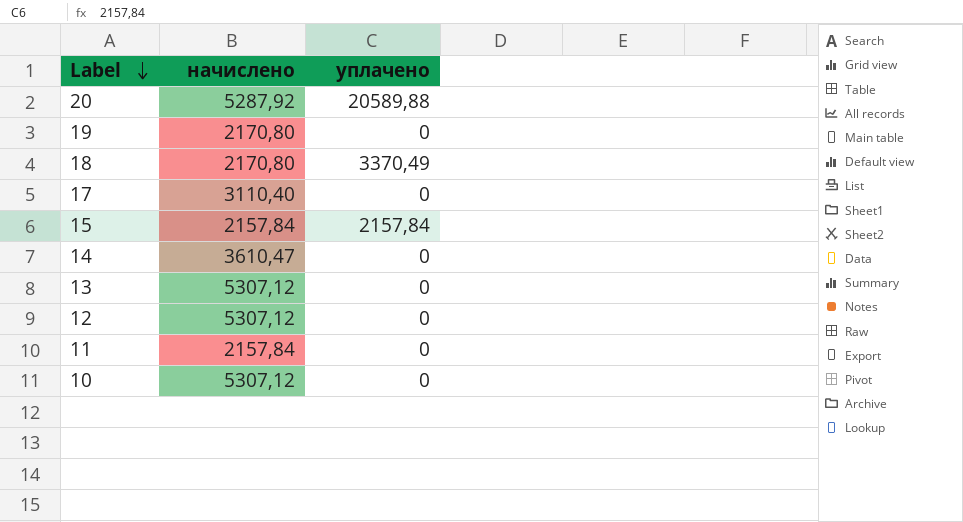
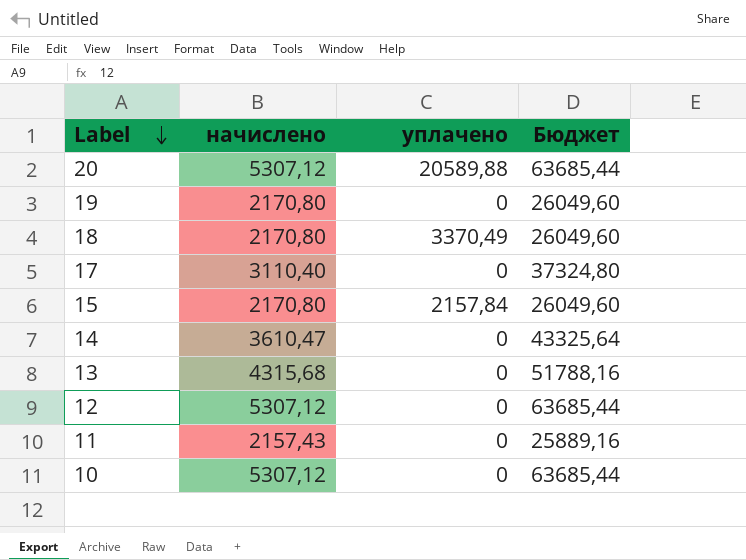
column Бюджет | formula: none -> [начислено] * 12
20 | начислено: 5287,92 -> 5307,12
15 | начислено: 2157,84 -> 2170,80
13 | начислено: 5307,12 -> 4315,68
11 | начислено: 2157,84 -> 2157,43

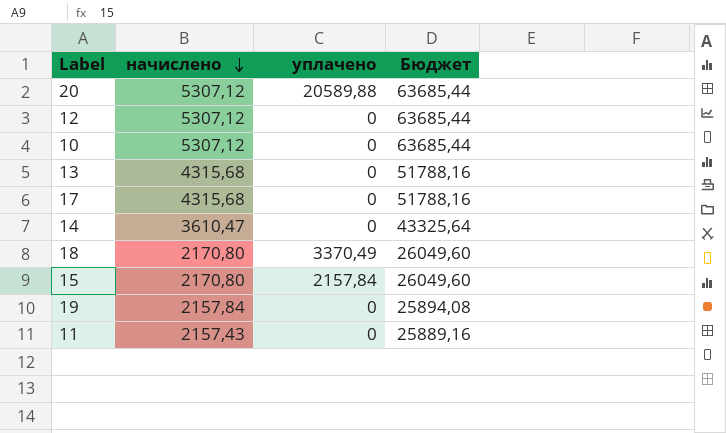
row order: Label descending -> начислено descending
17 | начислено: 3110,40 -> 4315,68
17 | Бюджет: 37324,80 -> 51788,16
19 | начислено: 2170,80 -> 2157,84
19 | Бюджет: 26049,60 -> 25894,08

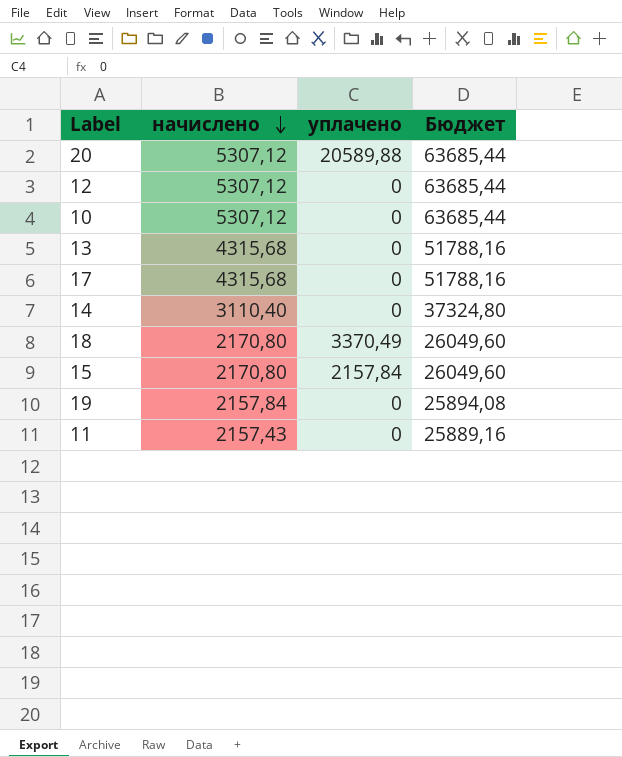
14 | начислено: 3610,47 -> 3110,40
14 | Бюджет: 43325,64 -> 37324,80

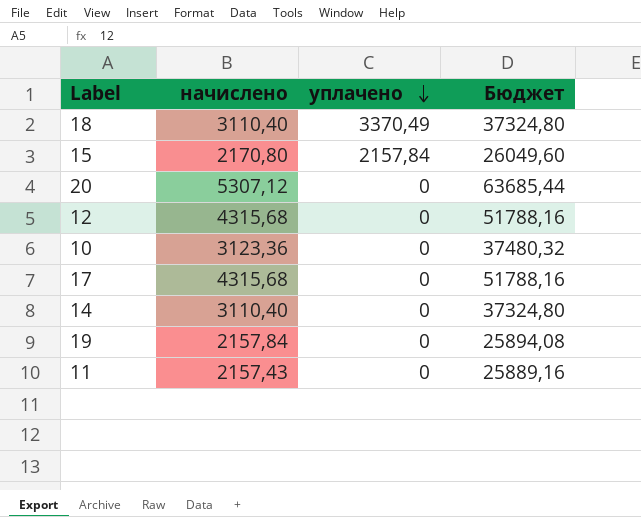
row order: начислено descending -> уплачено descending
row 13: 4315,68 | 0 | 51788,16 -> none
18 | начислено: 2170,80 -> 3110,40
18 | Бюджет: 26049,60 -> 37324,80
20 | уплачено: 20589,88 -> 0
12 | начислено: 5307,12 -> 4315,68
12 | Бюджет: 63685,44 -> 51788,16
10 | начислено: 5307,12 -> 3123,36
10 | Бюджет: 63685,44 -> 37480,32

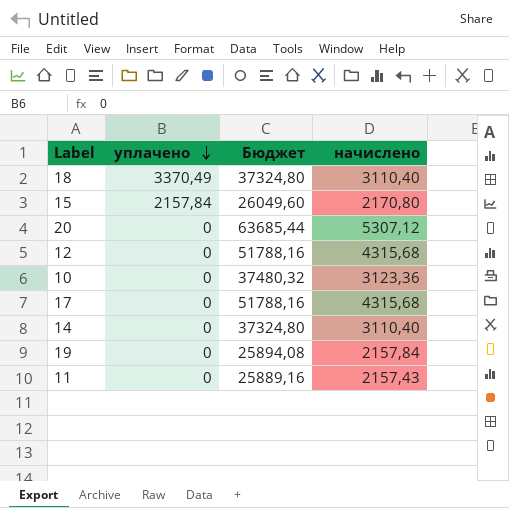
column начислено | position: 2 -> 4

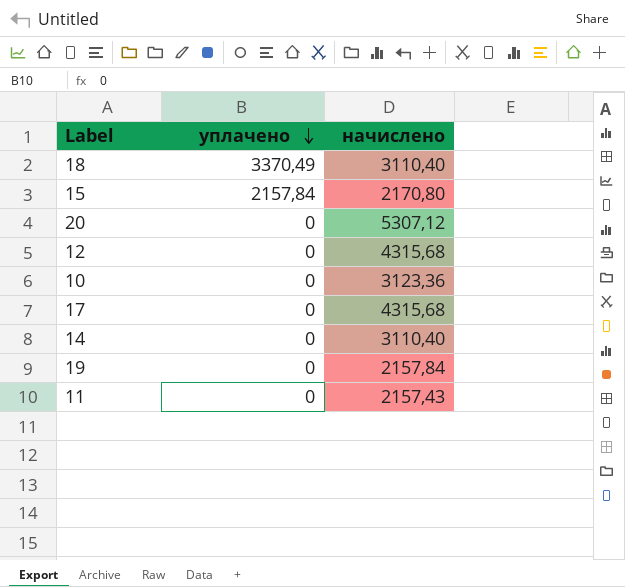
column Бюджет | formula: [начислено] * 12 -> none

